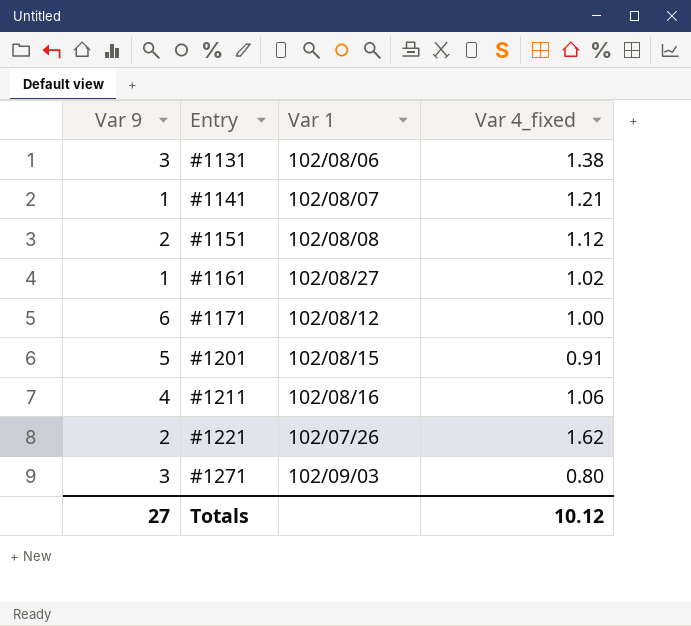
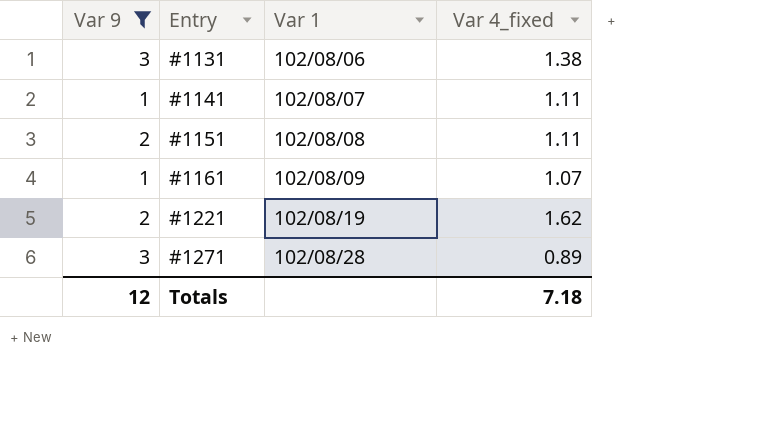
filter: none -> Var 9 <= 3
#1141 | Var 4_fixed: 1.21 -> 1.11
#1151 | Var 4_fixed: 1.12 -> 1.11
#1161 | Var 1: 102/08/27 -> 102/08/09
#1161 | Var 4_fixed: 1.02 -> 1.07
#1221 | Var 1: 102/07/26 -> 102/08/19
#1271 | Var 1: 102/09/03 -> 102/08/28
#1271 | Var 4_fixed: 0.80 -> 0.89
Totals | Var 9: 27 -> 12
Totals | Var 4_fixed: 10.12 -> 7.18

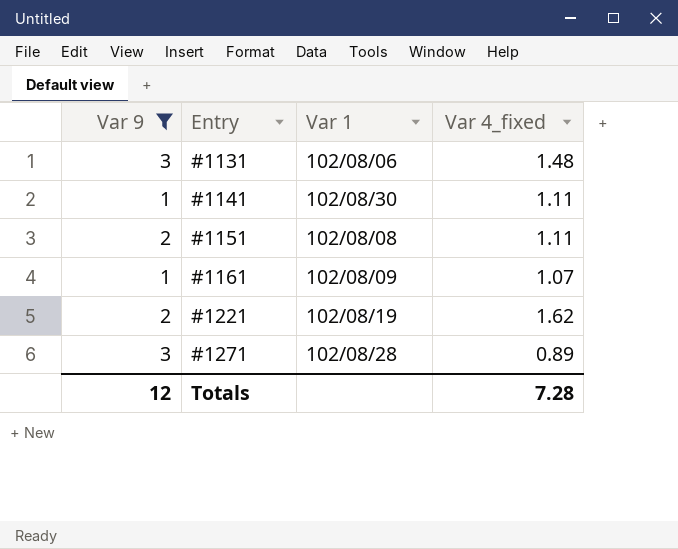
#1131 | Var 4_fixed: 1.38 -> 1.48
#1141 | Var 1: 102/08/07 -> 102/08/30
Totals | Var 4_fixed: 7.18 -> 7.28

